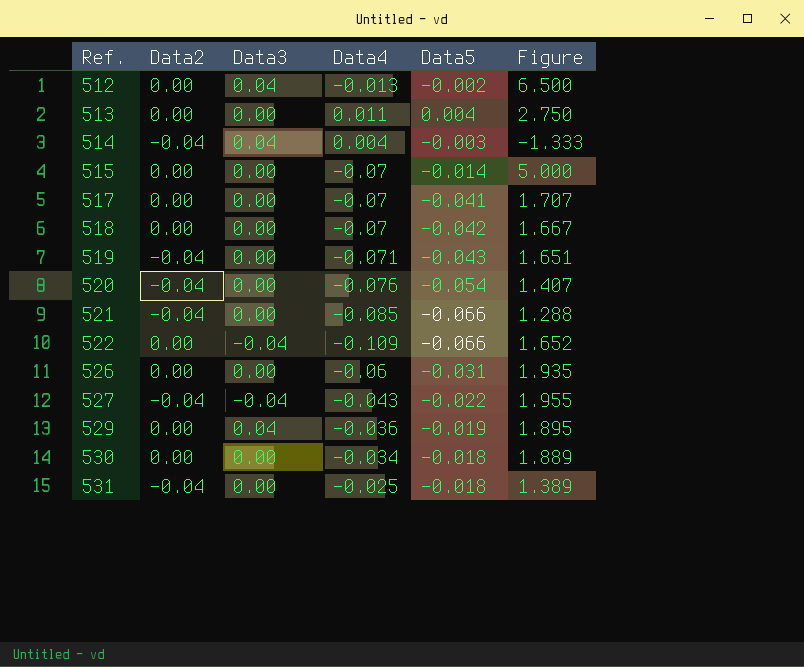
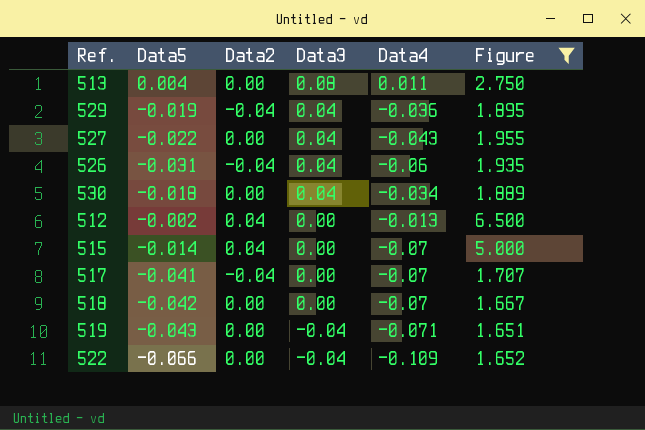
filter: none -> Figure >= 1.651
row order: Ref. ascending -> Data3 descending
column Data5 | position: 5 -> 2
513 | Data3: 0.00 -> 0.08
529 | Data2: 0.00 -> -0.04
527 | Data2: -0.04 -> 0.00
527 | Data3: -0.04 -> 0.04
526 | Data2: 0.00 -> -0.04
526 | Data3: 0.00 -> 0.04
530 | Data3: 0.00 -> 0.04
512 | Data2: 0.00 -> 0.04
512 | Data3: 0.04 -> 0.00
515 | Data2: 0.00 -> 0.04
517 | Data2: 0.00 -> -0.04
519 | Data2: -0.04 -> 0.00
519 | Data3: 0.00 -> -0.04

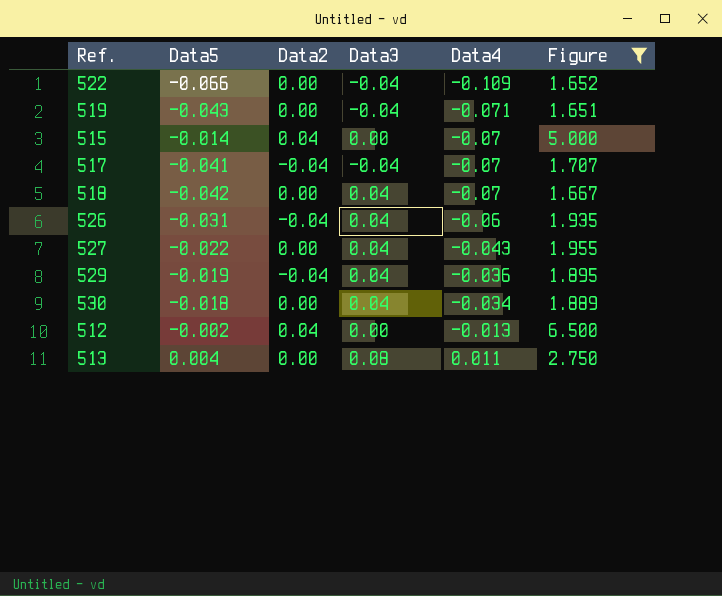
row order: Data3 descending -> Data4 ascending
517 | Data3: 0.00 -> -0.04
518 | Data3: 0.00 -> 0.04

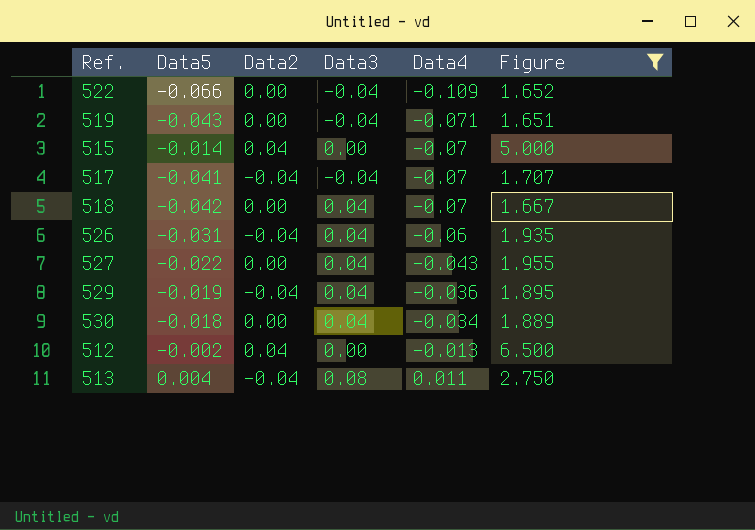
513 | Data2: 0.00 -> -0.04

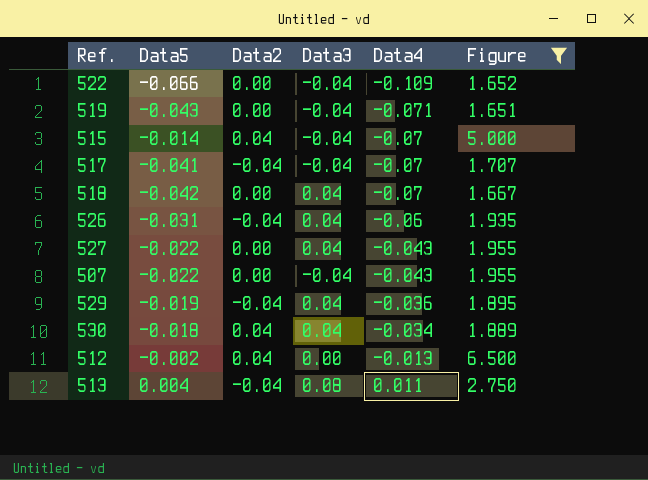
515 | Data3: 0.00 -> -0.04
row 507: none -> -0.022 | 0.00 | -0.04 | -0.043 | 1.955
530 | Data2: 0.00 -> 0.04

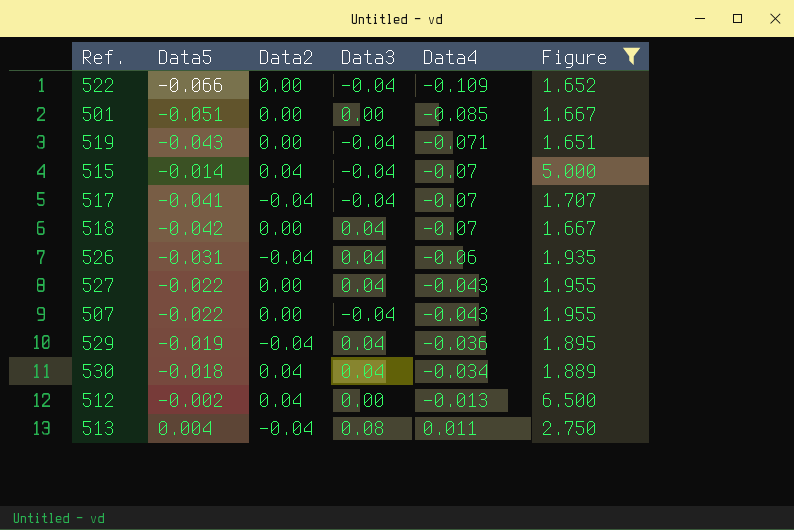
row 501: none -> -0.051 | 0.00 | 0.00 | -0.085 | 1.667

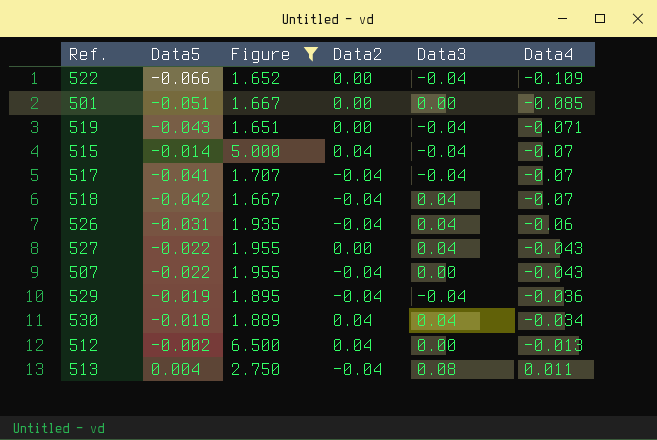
column Figure | position: 6 -> 3
518 | Data2: 0.00 -> -0.04
507 | Data2: 0.00 -> -0.04
507 | Data3: -0.04 -> 0.00
529 | Data3: 0.04 -> -0.04

